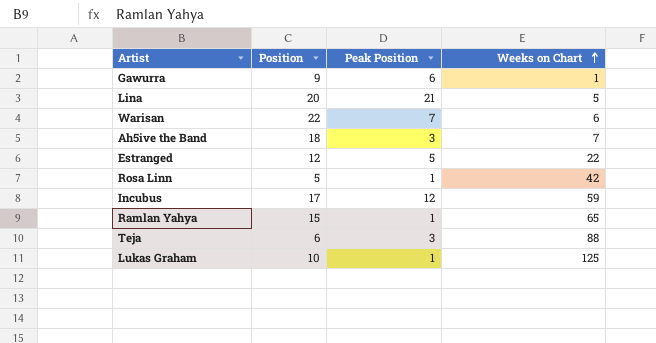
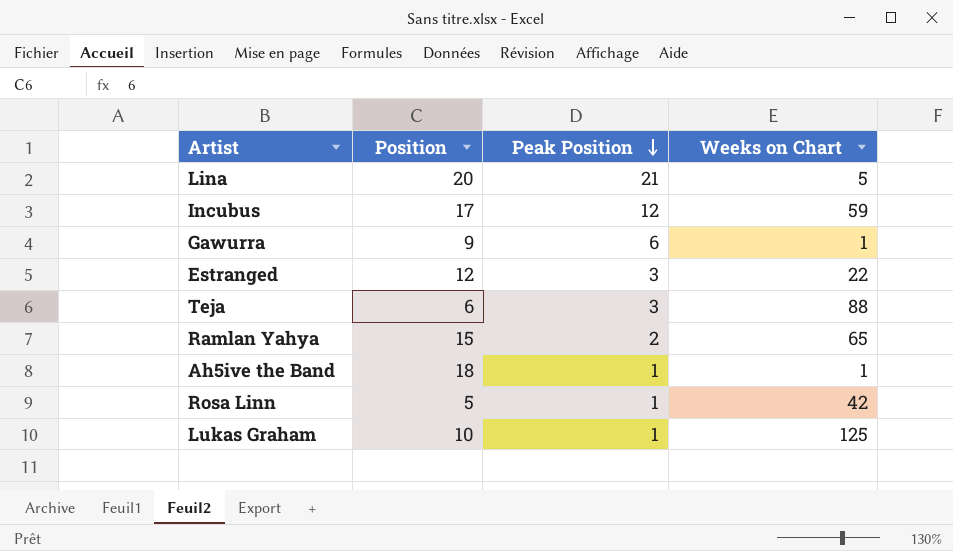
row order: Weeks on Chart ascending -> Peak Position descending
row Warisan: 22 | 7 | 6 -> none
Estranged | Peak Position: 5 -> 3
Ramlan Yahya | Peak Position: 1 -> 2
Ah5ive the Band | Peak Position: 3 -> 1
Ah5ive the Band | Weeks on Chart: 7 -> 1

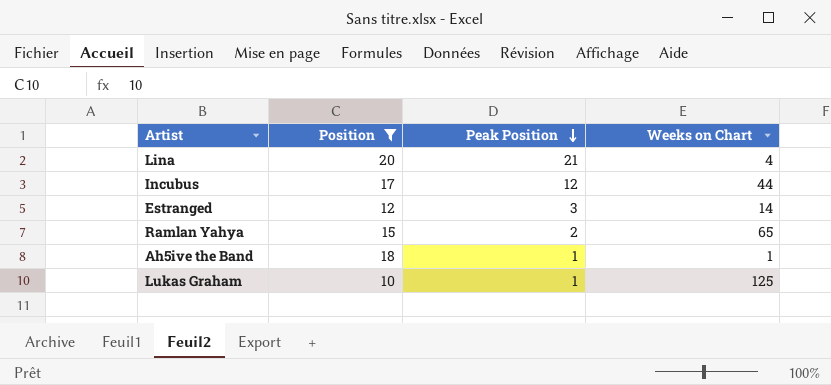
filter: none -> Position >= 10
Lina | Weeks on Chart: 5 -> 4
Incubus | Weeks on Chart: 59 -> 44
Estranged | Weeks on Chart: 22 -> 14

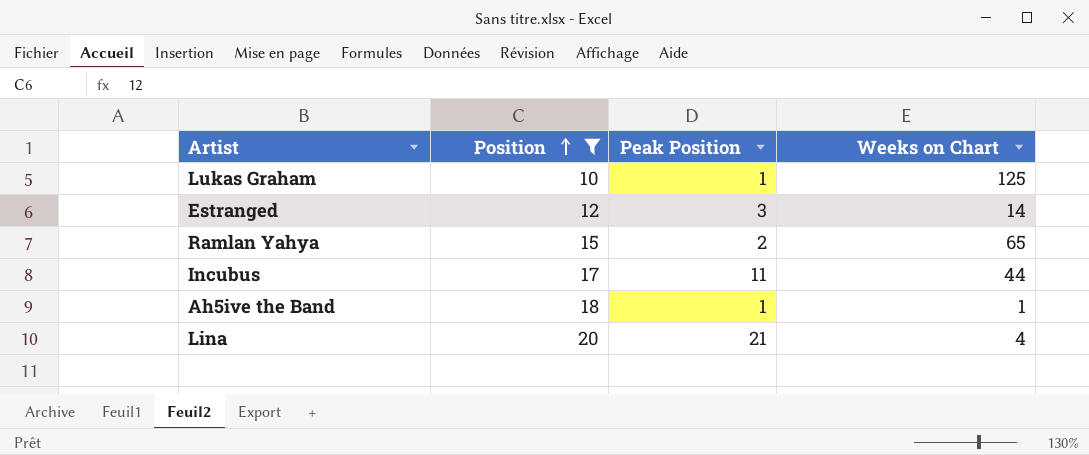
row order: Peak Position descending -> Position ascending
Incubus | Peak Position: 12 -> 11

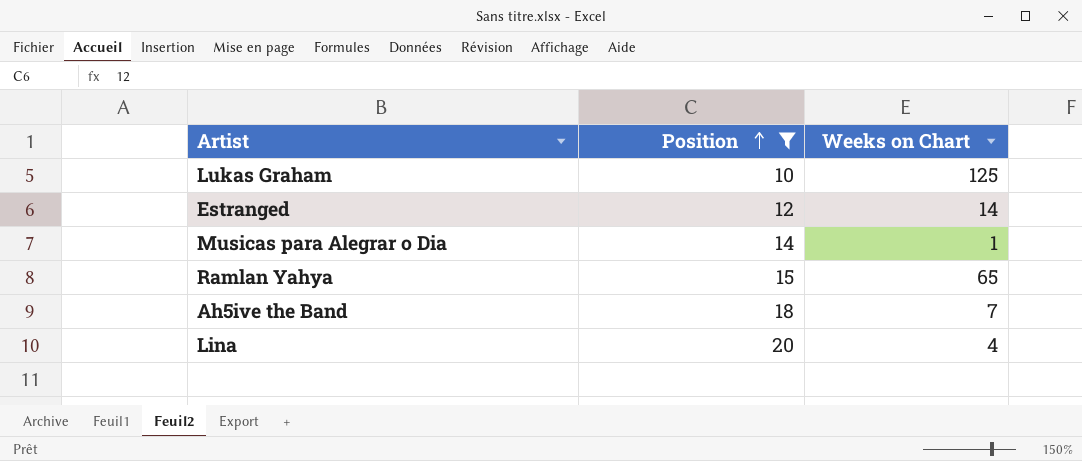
column Peak Position | position: 3 -> none
row Incubus: 17 | 11 | 44 -> none
row Musicas para Alegrar o Dia: none -> 14 | 1
Ah5ive the Band | Weeks on Chart: 1 -> 7

